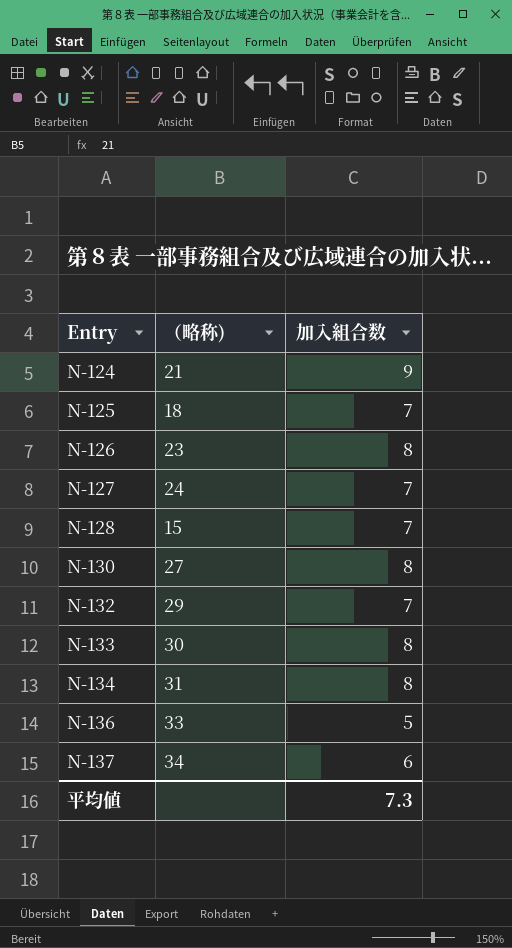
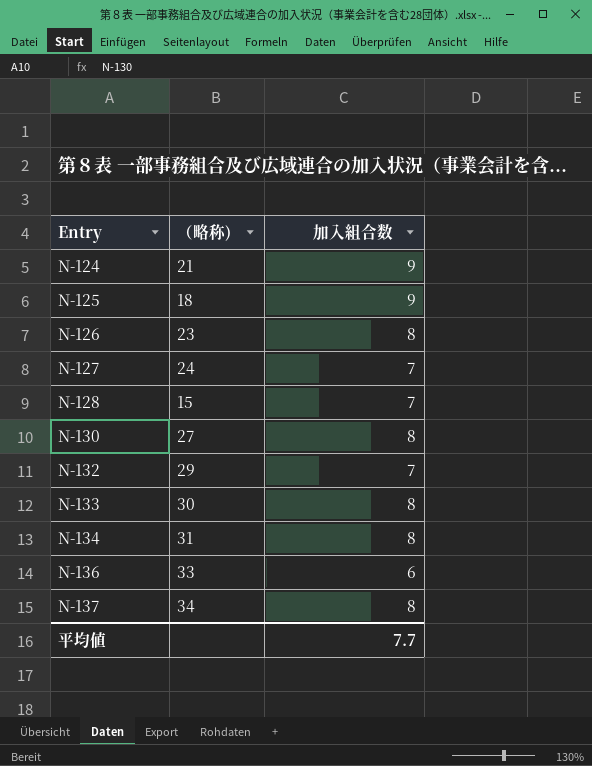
N-125 | 加入組合数: 7 -> 9
N-136 | 加入組合数: 5 -> 6
N-137 | 加入組合数: 6 -> 8
平均値 | 加入組合数: 7.3 -> 7.7

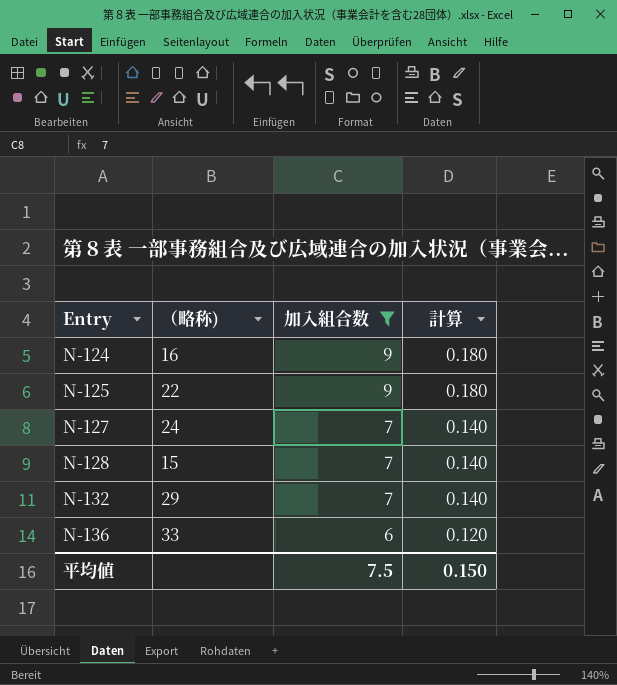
filter: none -> 加入組合数 != 8
column 計算 | formula: none -> [加入組合数] * 0.02
N-124 | （略称): 21 -> 16
N-125 | （略称): 18 -> 22
平均値 | 加入組合数: 7.7 -> 7.5

